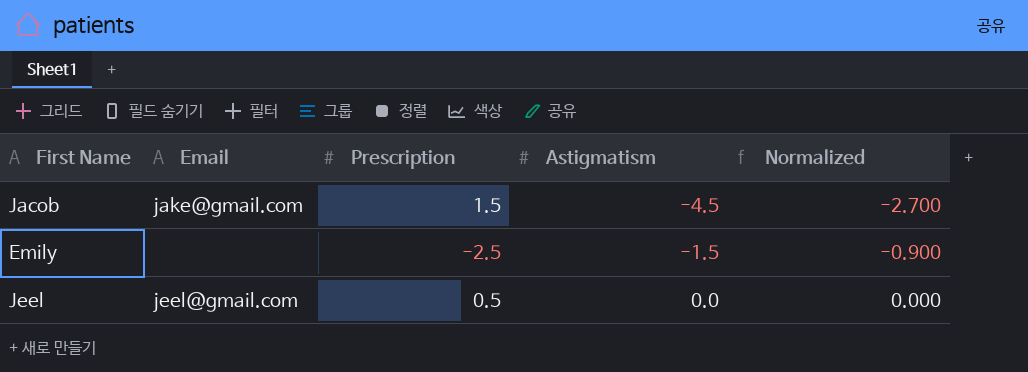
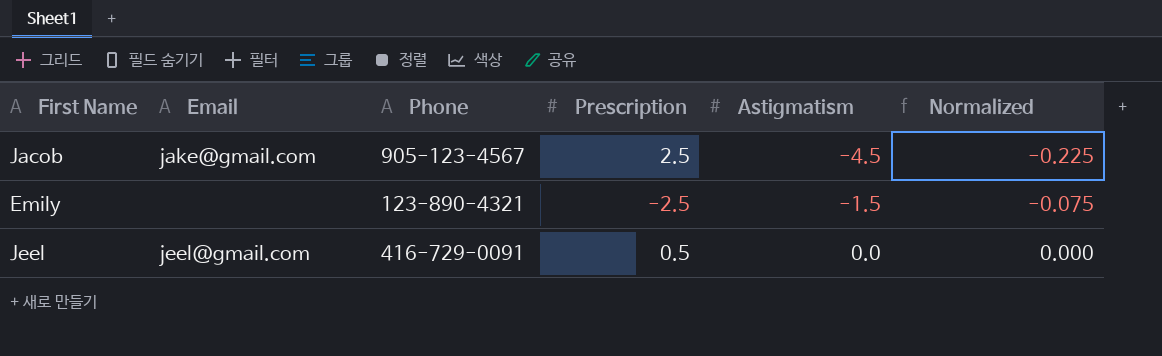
column Phone | position: none -> 3
column Normalized | formula: [Astigmatism] * 0.6 -> [Astigmatism] * 0.05
Jacob | Prescription: 1.5 -> 2.5

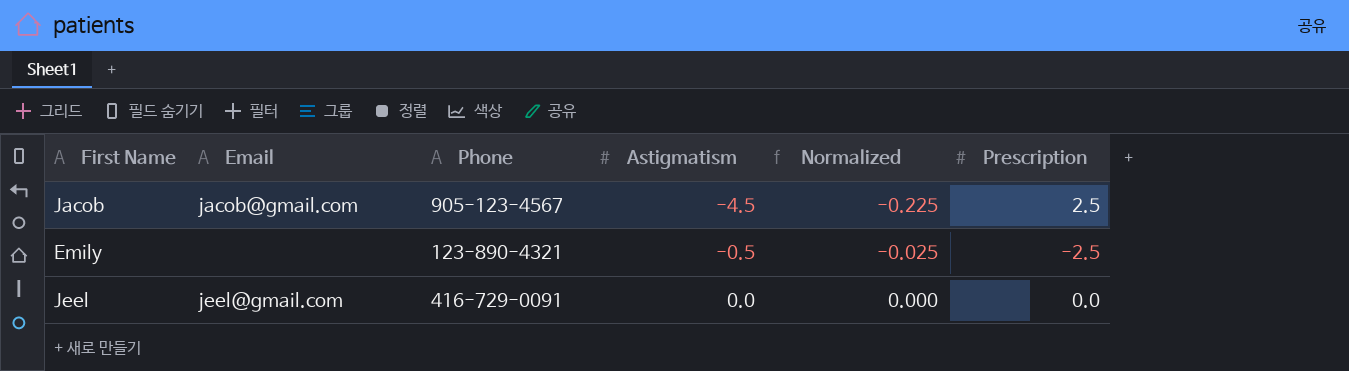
column Prescription | position: 4 -> 6
Jacob | Email: jake@gmail.com -> jacob@gmail.com
Emily | Astigmatism: -1.5 -> -0.5
Emily | Normalized: -0.075 -> -0.025
Jeel | Prescription: 0.5 -> 0.0

